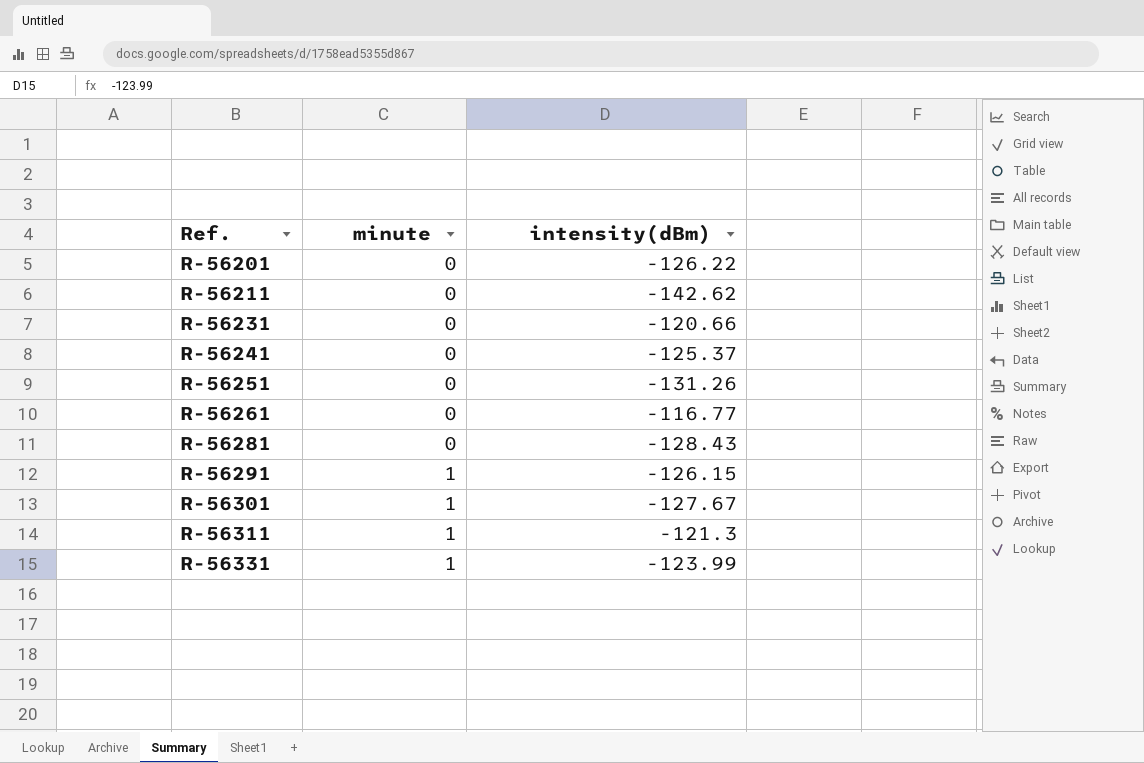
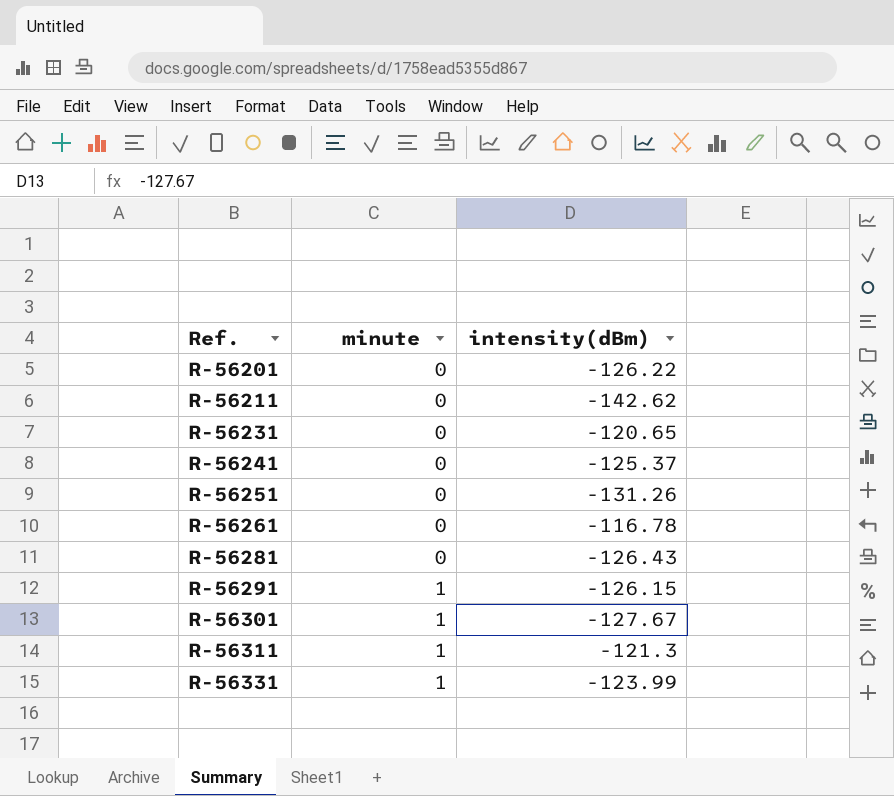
R-56231 | intensity(dBm): -120.66 -> -120.65
R-56261 | intensity(dBm): -116.77 -> -116.78
R-56281 | intensity(dBm): -128.43 -> -126.43

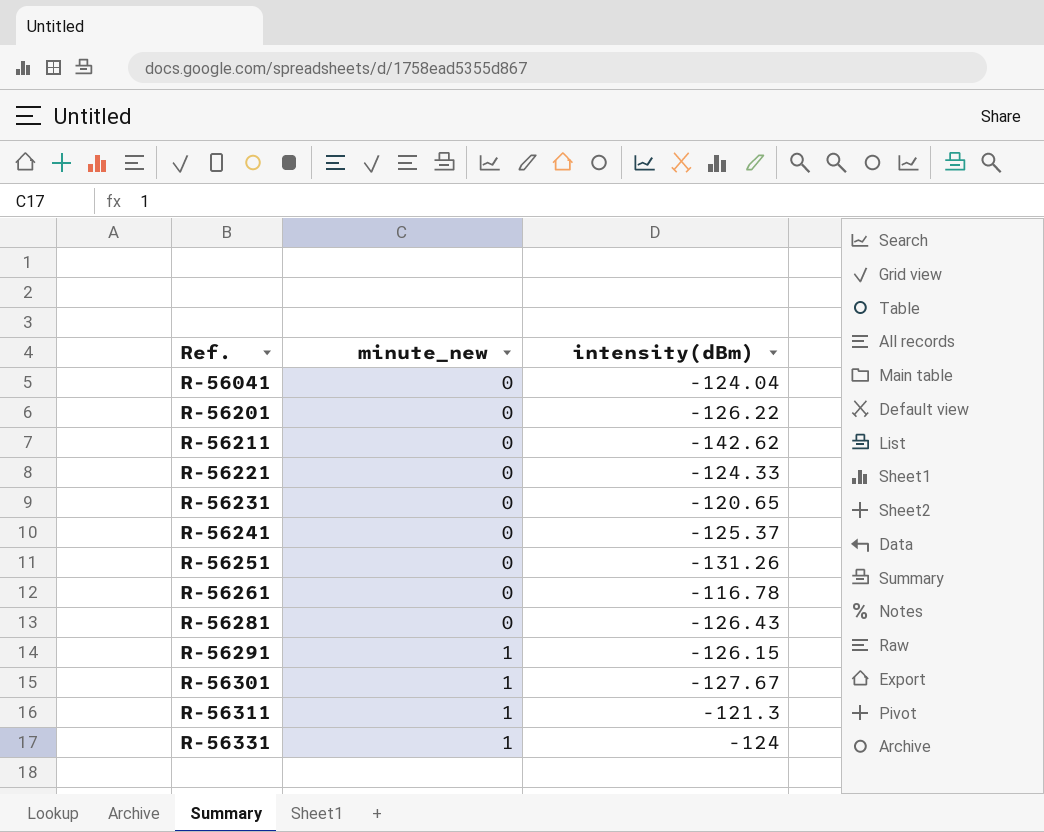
column name: minute -> minute_new
row R-56041: none -> 0 | -124.04
row R-56221: none -> 0 | -124.33
R-56331 | intensity(dBm): -123.99 -> -124

